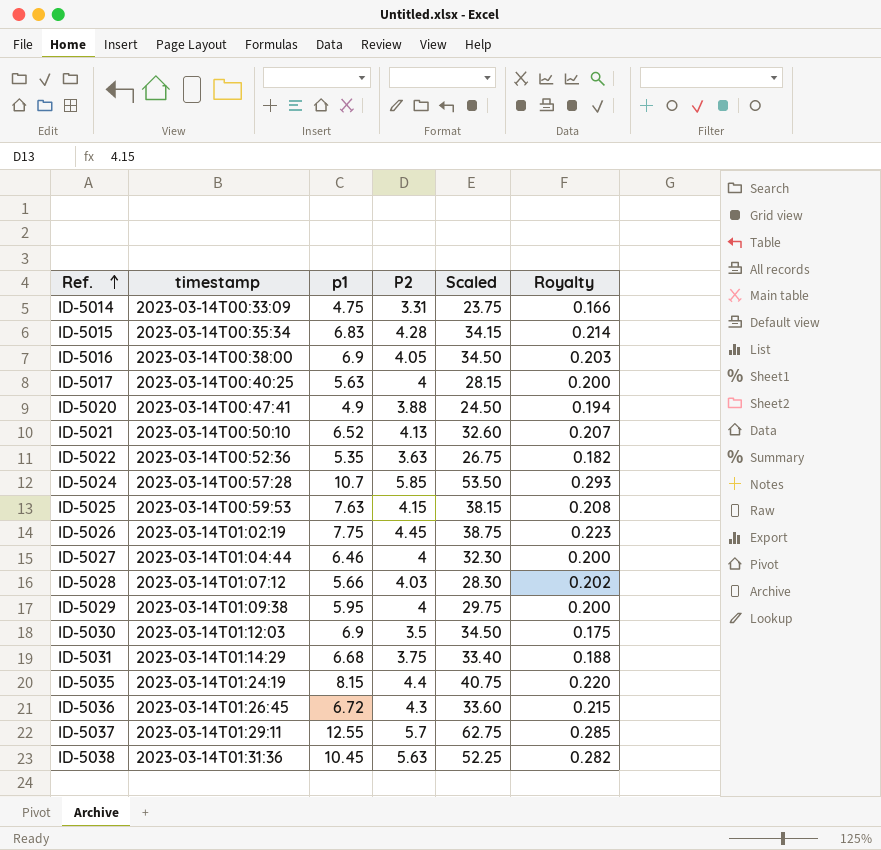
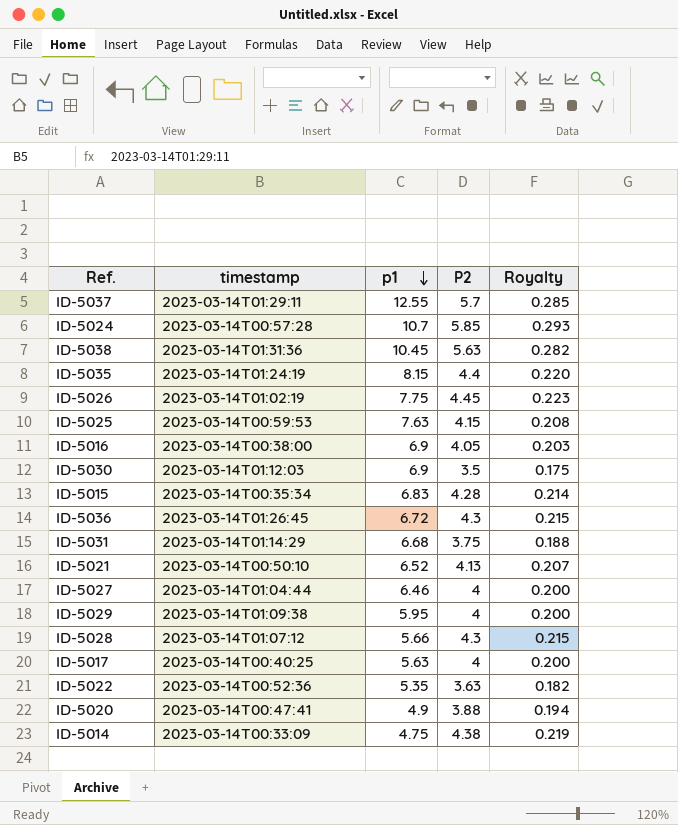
row order: Ref. ascending -> p1 descending
column Scaled | formula: [p1] * 5 -> none
ID-5028 | P2: 4.03 -> 4.3
ID-5028 | Royalty: 0.202 -> 0.215
ID-5014 | P2: 3.31 -> 4.38
ID-5014 | Royalty: 0.166 -> 0.219

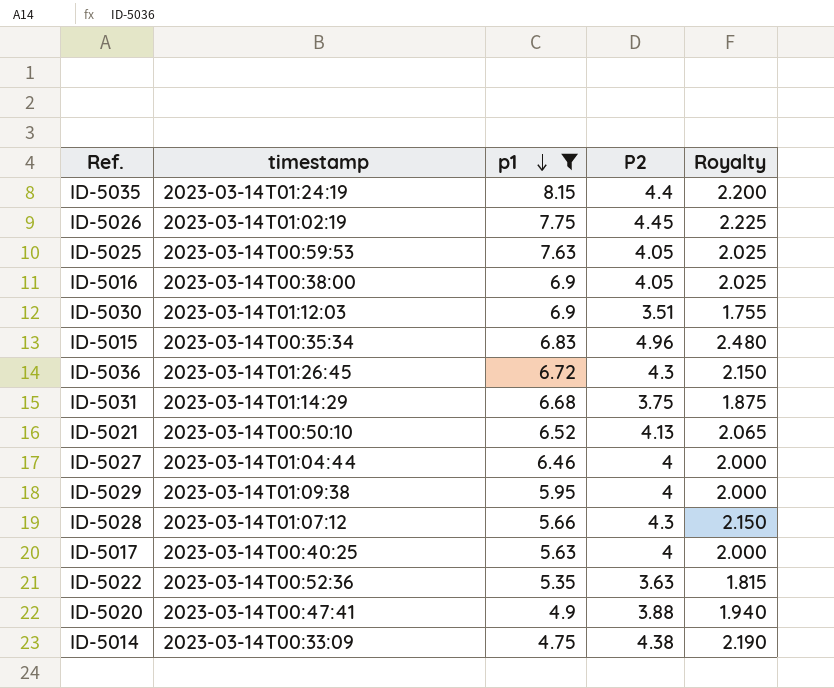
filter: none -> p1 <= 8.15
column Royalty | formula: [P2] * 0.05 -> [P2] * 0.5
ID-5025 | P2: 4.15 -> 4.05
ID-5030 | P2: 3.5 -> 3.51
ID-5015 | P2: 4.28 -> 4.96

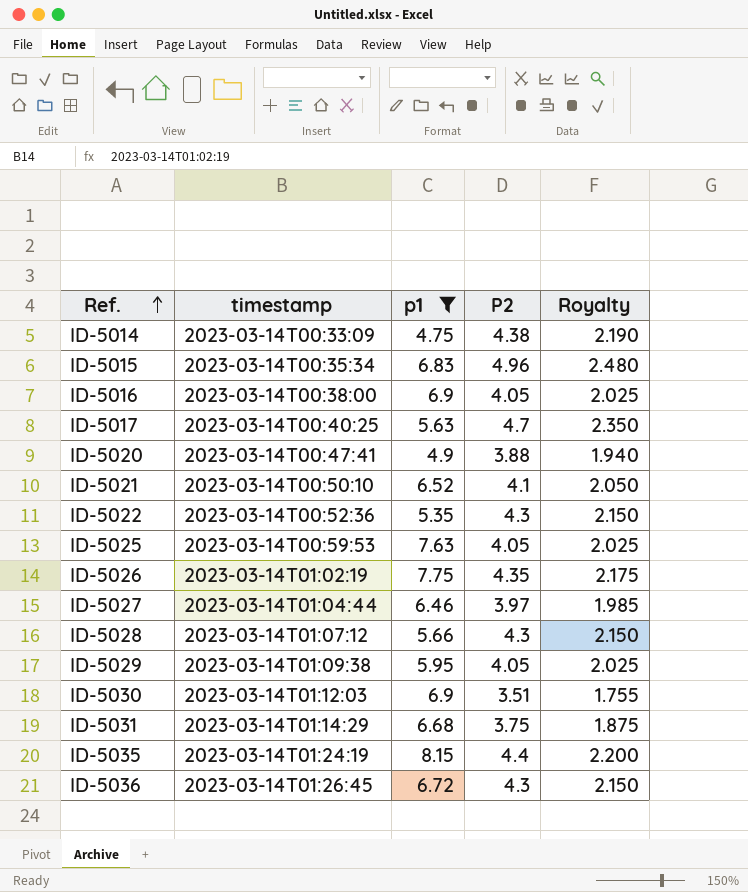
row order: p1 descending -> Ref. ascending
ID-5017 | P2: 4 -> 4.7
ID-5017 | Royalty: 2.000 -> 2.350
ID-5021 | P2: 4.13 -> 4.1
ID-5021 | Royalty: 2.065 -> 2.050
ID-5022 | P2: 3.63 -> 4.3
ID-5022 | Royalty: 1.815 -> 2.150
ID-5026 | P2: 4.45 -> 4.35
ID-5026 | Royalty: 2.225 -> 2.175
ID-5027 | P2: 4 -> 3.97
ID-5027 | Royalty: 2.000 -> 1.985
ID-5029 | P2: 4 -> 4.05
ID-5029 | Royalty: 2.000 -> 2.025

